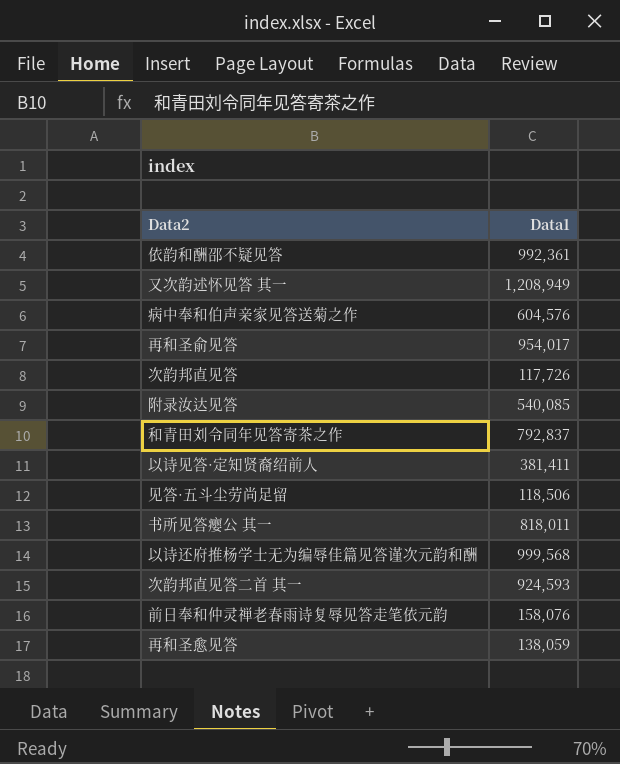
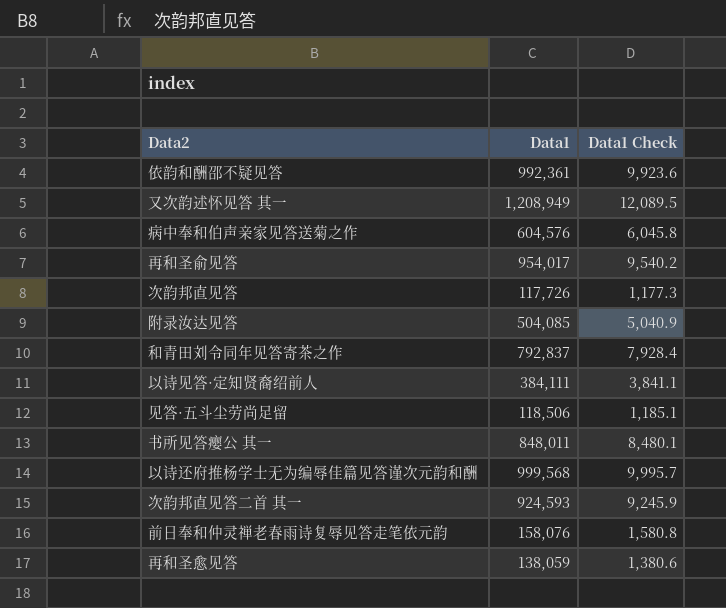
column Data1 Check | formula: none -> [Data1] * 0.01
附录汝达见答 | Data1: 540,085 -> 504,085
以诗见答·定知贤裔绍前人 | Data1: 381,411 -> 384,111
书所见答瘿公 其一 | Data1: 818,011 -> 848,011

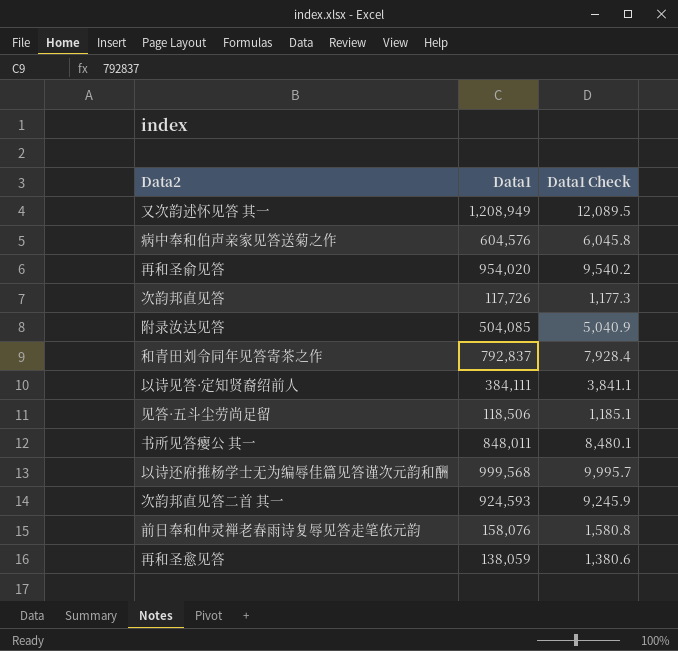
row 依韵和酬邵不疑见答: 992,361 | 9,923.6 -> none
再和圣俞见答 | Data1: 954,017 -> 954,020

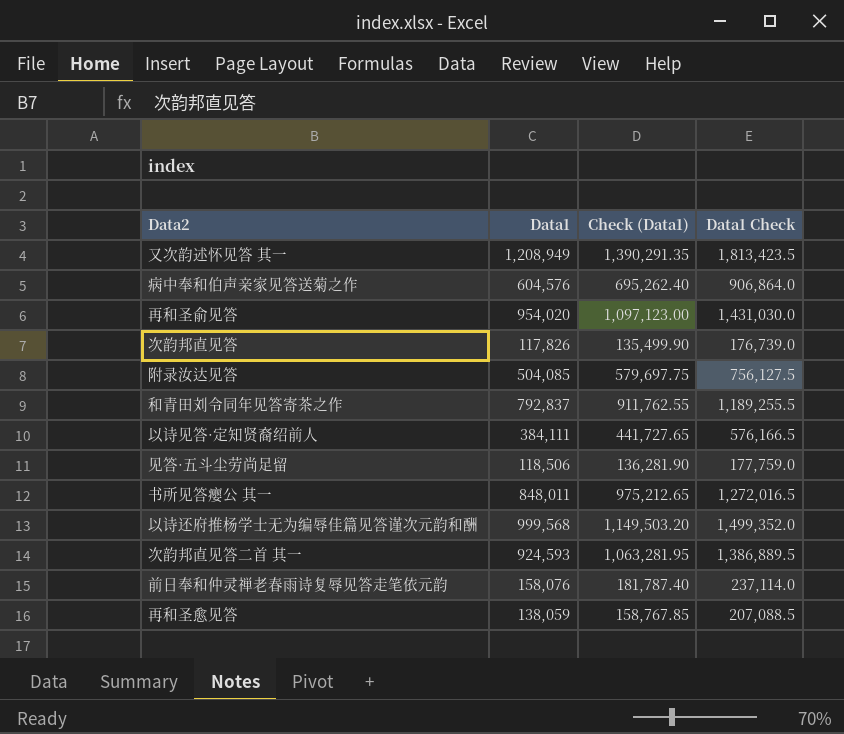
column Check (Data1) | formula: none -> [Data1] * 1.15
column Data1 Check | formula: [Data1] * 0.01 -> [Data1] * 1.5
次韵邦直见答 | Data1: 117,726 -> 117,826

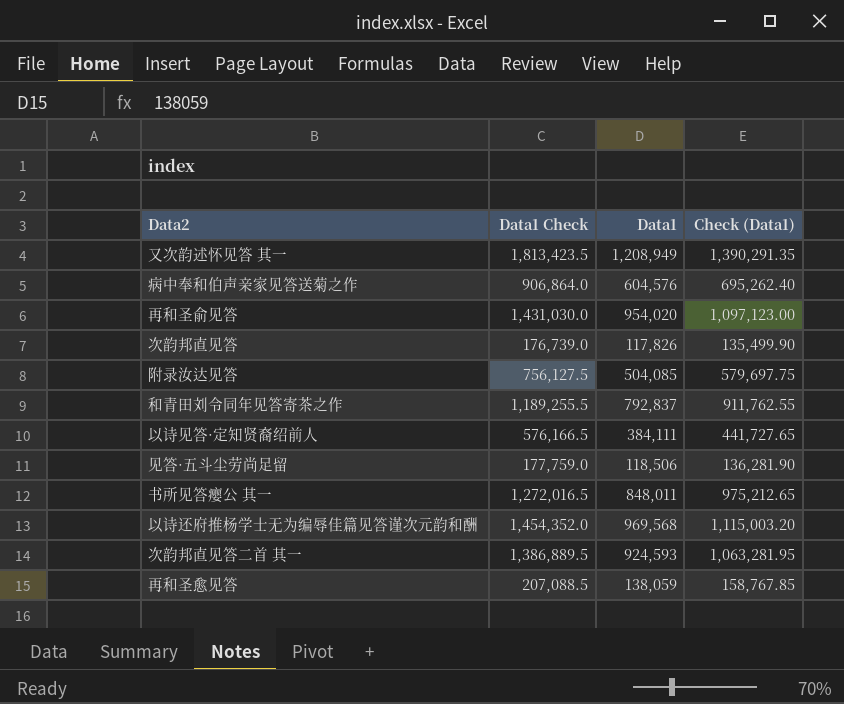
column Data1 Check | position: 4 -> 2
row 前日奉和仲灵禅老春雨诗复辱见答走笔依元韵: 158,076 | 181,787.40 | 237,114.0 -> none
以诗还府推杨学士无为编辱佳篇见答谨次元韵和酬 | Data1 Check: 1,499,352.0 -> 1,454,352.0
以诗还府推杨学士无为编辱佳篇见答谨次元韵和酬 | Data1: 999,568 -> 969,568
以诗还府推杨学士无为编辱佳篇见答谨次元韵和酬 | Check (Data1): 1,149,503.20 -> 1,115,003.20

